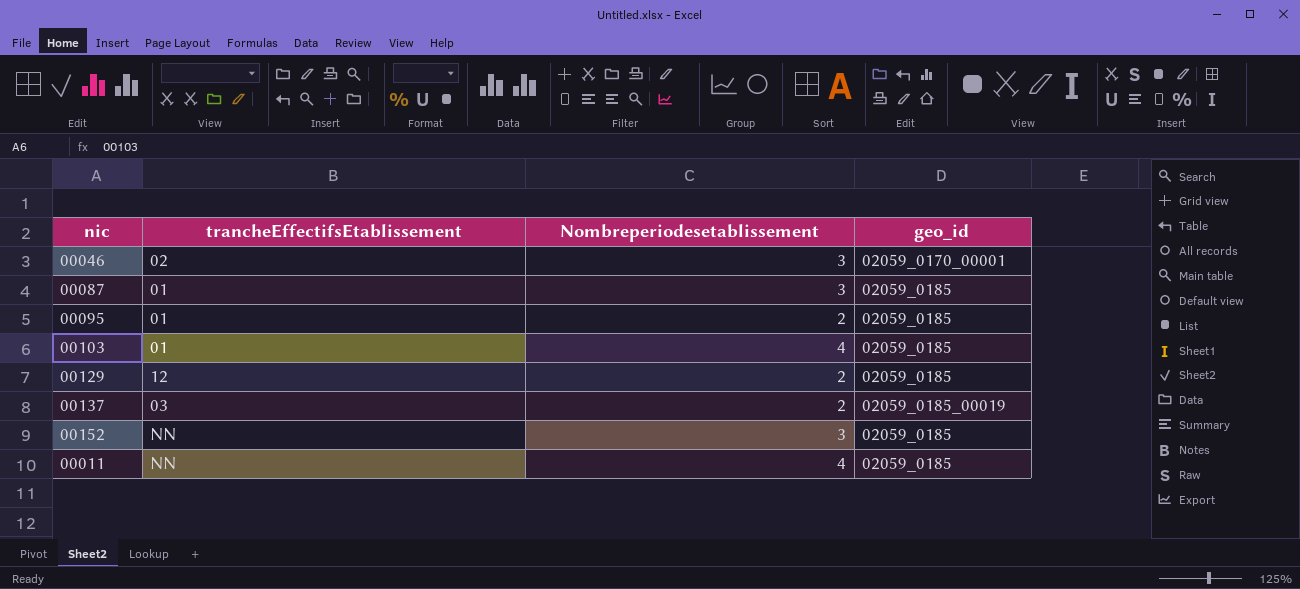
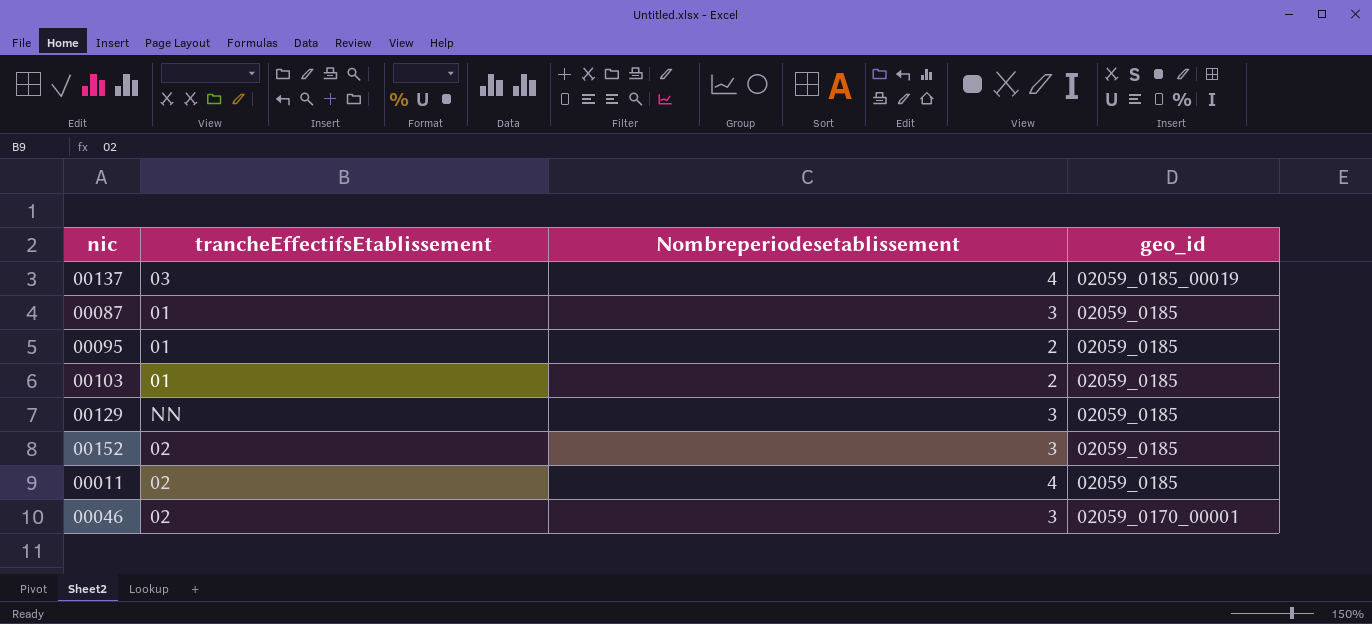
row order: none -> geo_id descending
00137 | Nombreperiodesetablissement: 2 -> 4
00103 | Nombreperiodesetablissement: 4 -> 2
00129 | trancheEffectifsEtablissement: 12 -> NN
00129 | Nombreperiodesetablissement: 2 -> 3
00152 | trancheEffectifsEtablissement: NN -> 02
00011 | trancheEffectifsEtablissement: NN -> 02

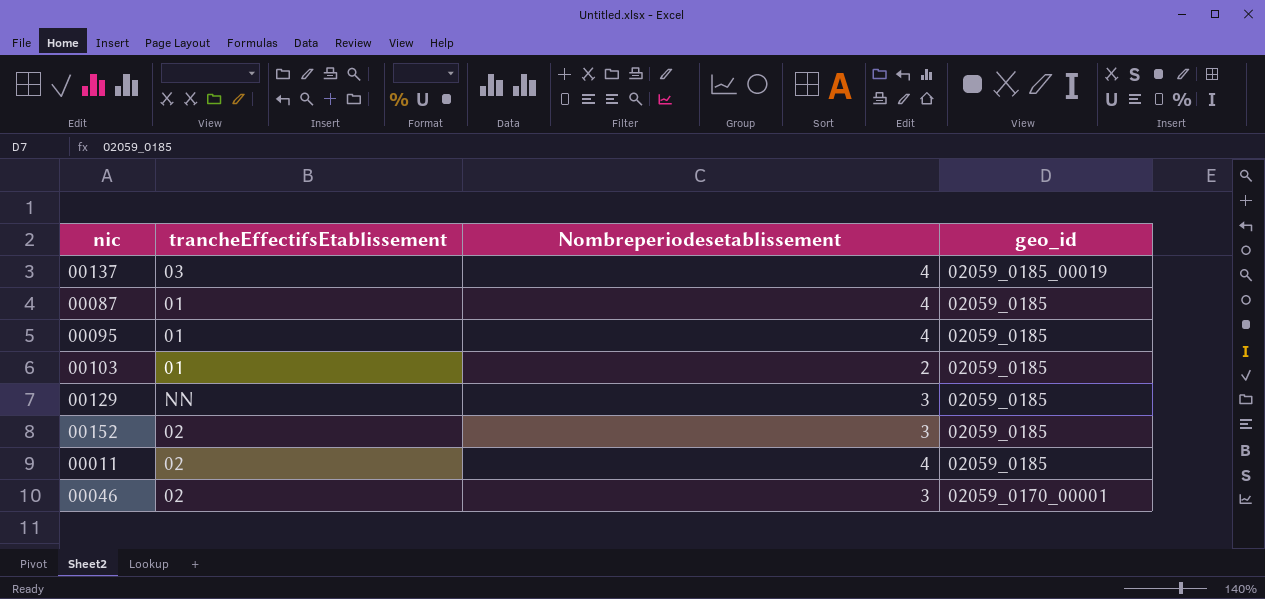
00087 | Nombreperiodesetablissement: 3 -> 4
00095 | Nombreperiodesetablissement: 2 -> 4

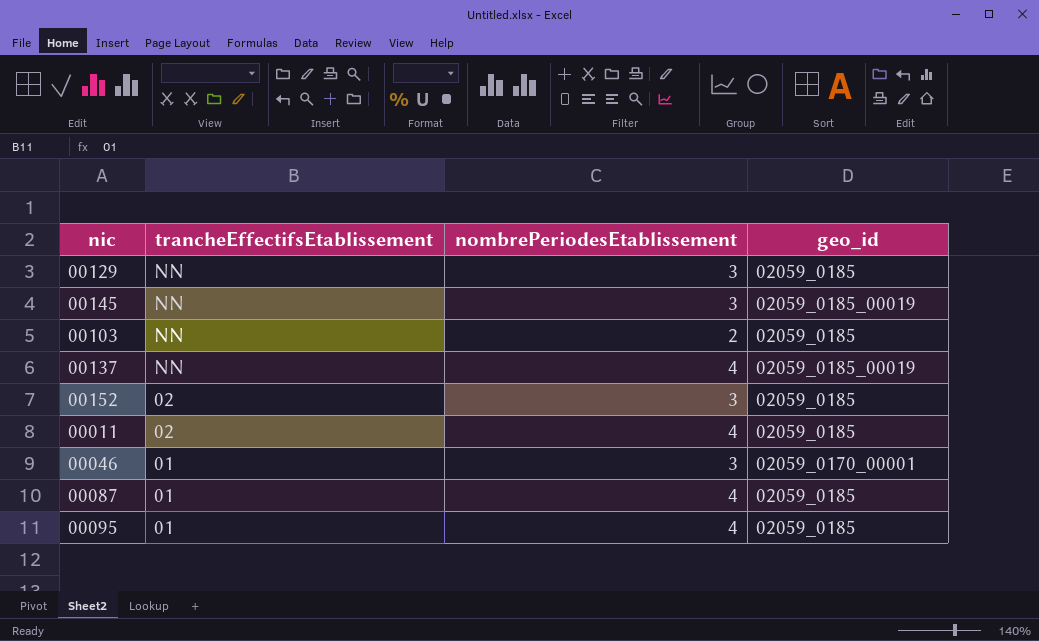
row order: geo_id descending -> trancheEffectifsEtablissement descending
column name: Nombreperiodesetablissement -> nombrePeriodesEtablissement
row 00145: none -> NN | 3 | 02059_0185_00019
00103 | trancheEffectifsEtablissement: 01 -> NN
00137 | trancheEffectifsEtablissement: 03 -> NN
00046 | trancheEffectifsEtablissement: 02 -> 01

